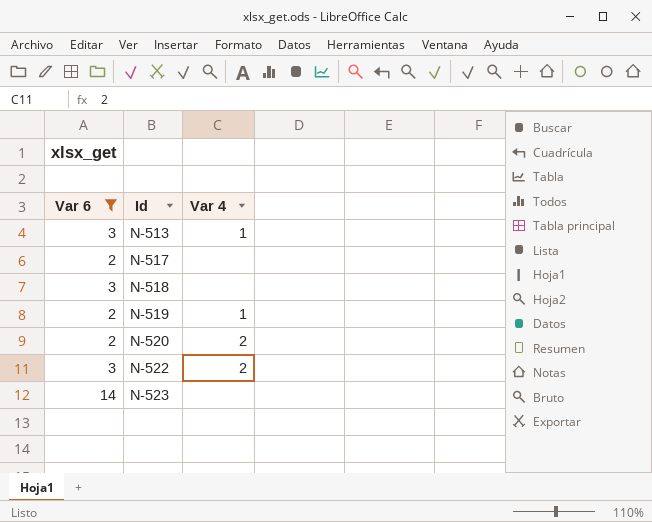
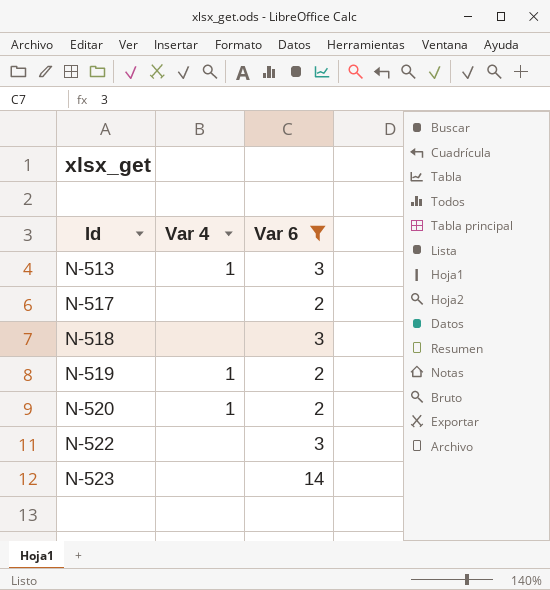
column Var 6 | position: 1 -> 3
N-520 | Var 4: 2 -> 1
N-522 | Var 4: 2 -> none

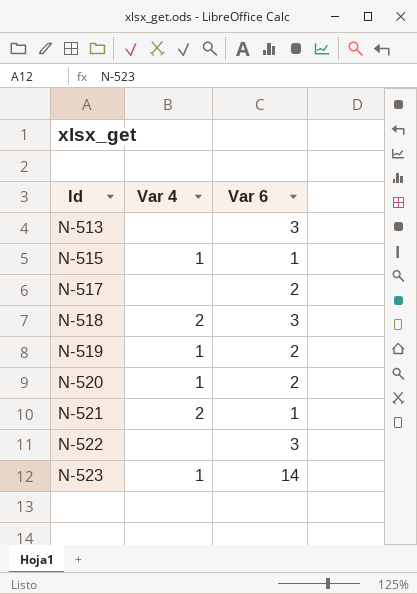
filter: Var 6 != 1 -> none
N-513 | Var 4: 1 -> none
N-518 | Var 4: none -> 2
N-523 | Var 4: none -> 1

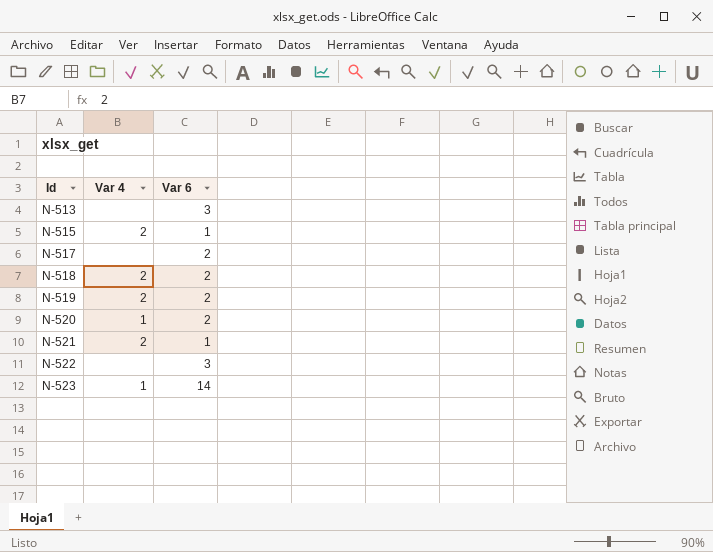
N-515 | Var 4: 1 -> 2
N-518 | Var 6: 3 -> 2
N-519 | Var 4: 1 -> 2

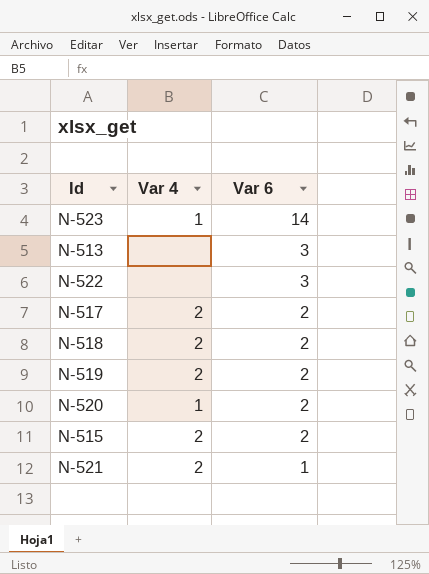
row order: Id ascending -> Var 6 descending
N-517 | Var 4: none -> 2
N-515 | Var 6: 1 -> 2

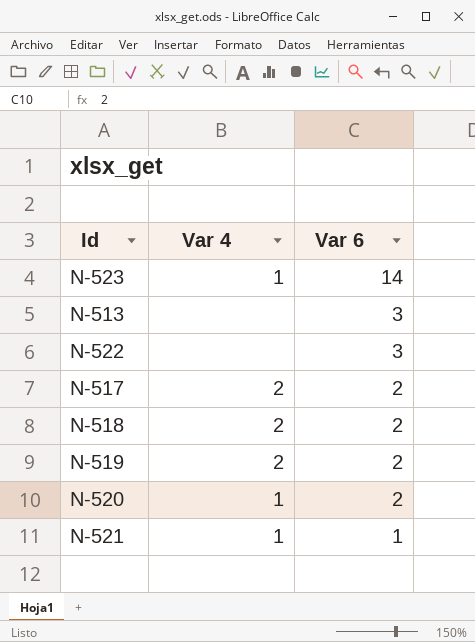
row N-515: 2 | 2 -> none
N-521 | Var 4: 2 -> 1

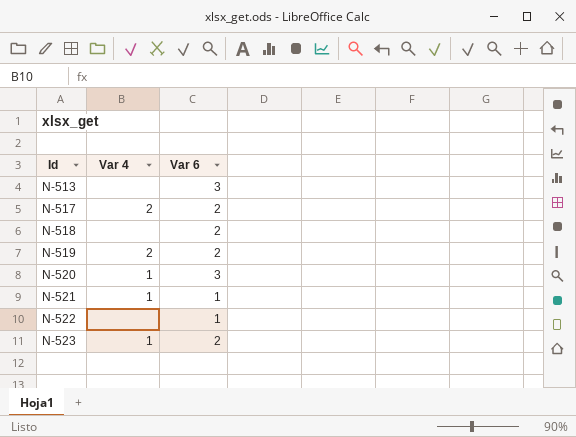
row order: Var 6 descending -> Id ascending
N-518 | Var 4: 2 -> none
N-520 | Var 6: 2 -> 3
N-522 | Var 6: 3 -> 1
N-523 | Var 6: 14 -> 2

